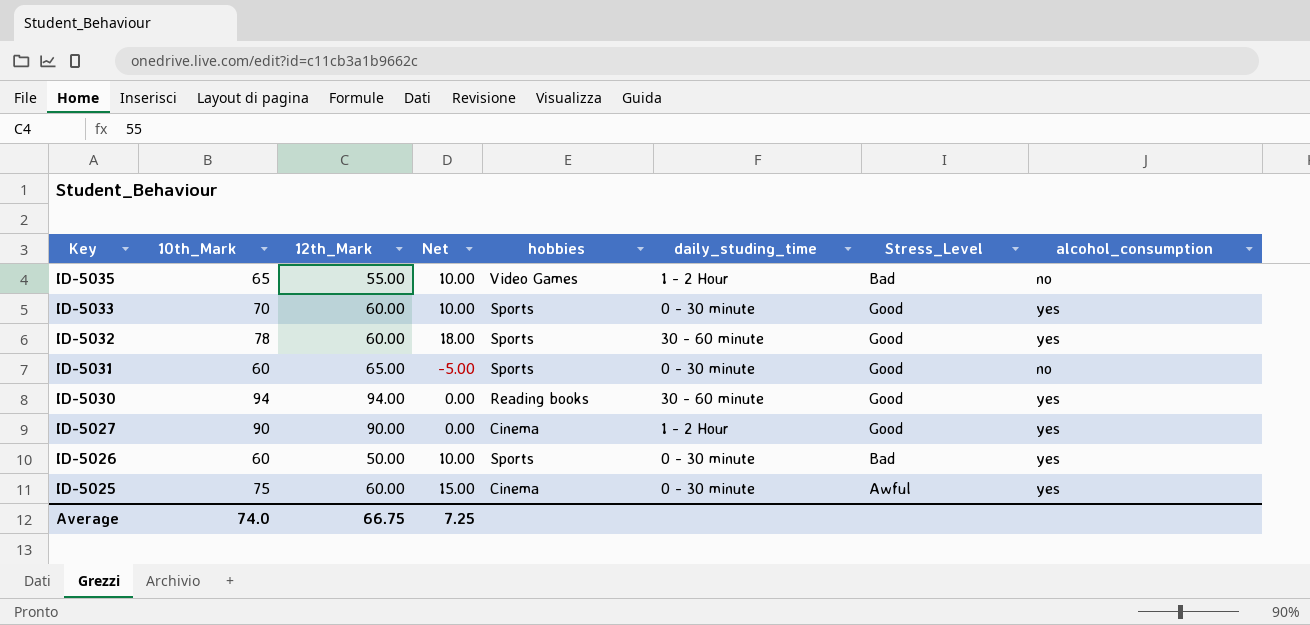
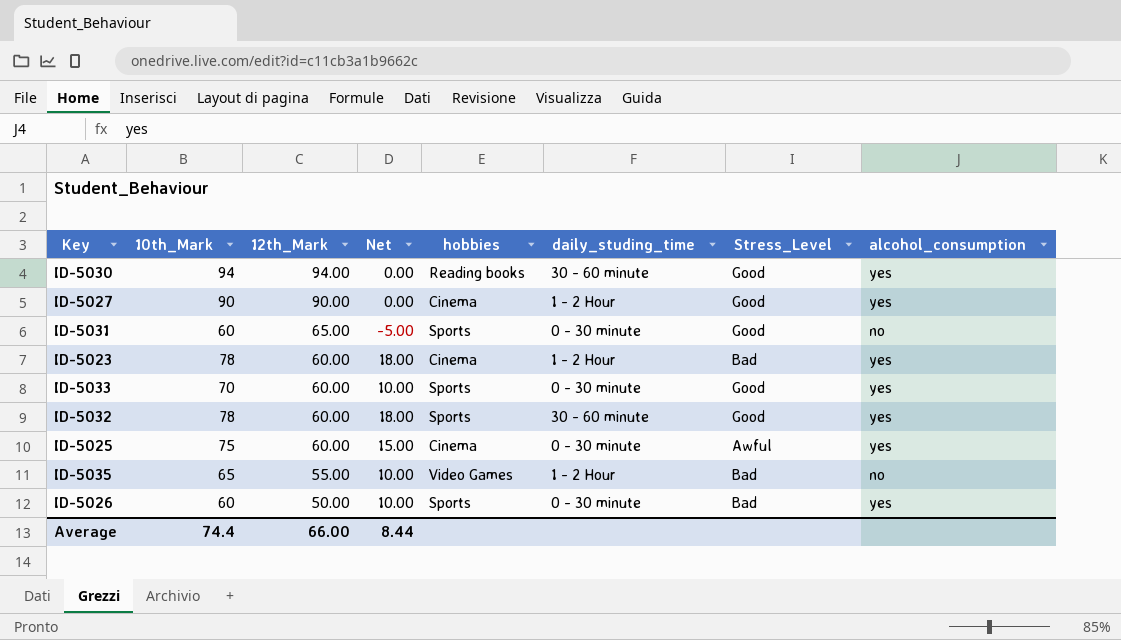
row order: Key descending -> 12th_Mark descending
row ID-5023: none -> 78 | 60.00 | 18.00 | Cinema | 1 - 2 Hour | Bad | yes
Average | 10th_Mark: 74.0 -> 74.4
Average | 12th_Mark: 66.75 -> 66.00
Average | Net: 7.25 -> 8.44

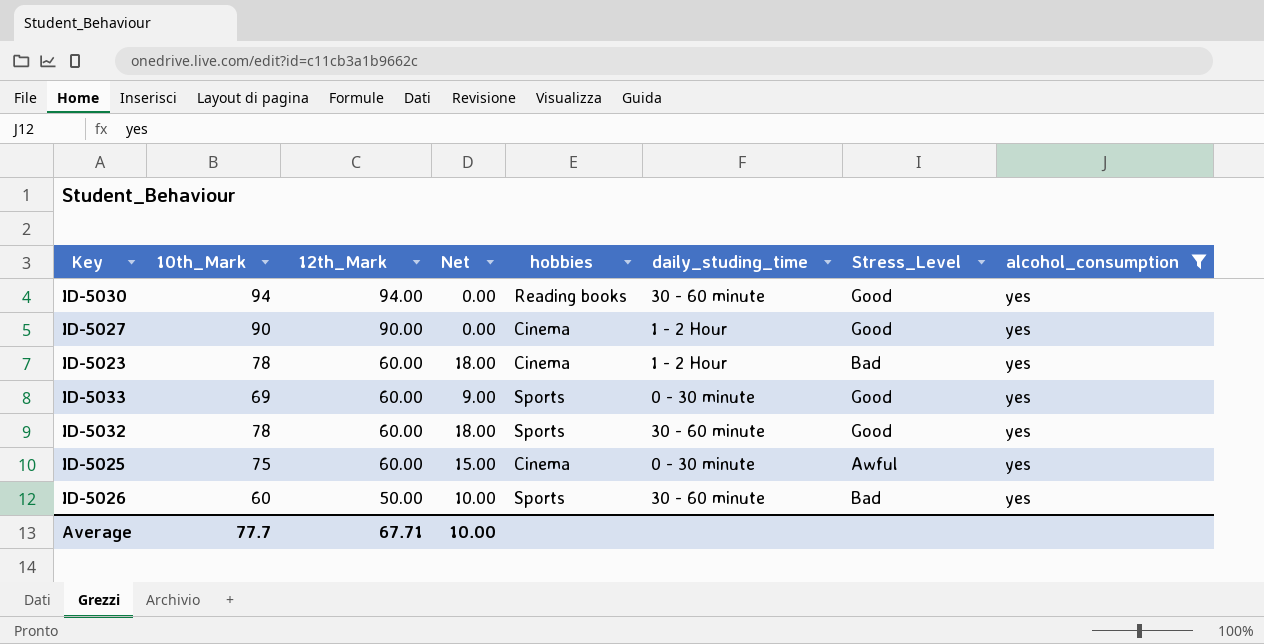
filter: none -> alcohol_consumption = yes
ID-5033 | 10th_Mark: 70 -> 69
ID-5033 | Net: 10.00 -> 9.00
ID-5026 | daily_studing_time: 0 - 30 minute -> 30 - 60 minute
Average | 10th_Mark: 74.4 -> 77.7
Average | 12th_Mark: 66.00 -> 67.71
Average | Net: 8.44 -> 10.00

